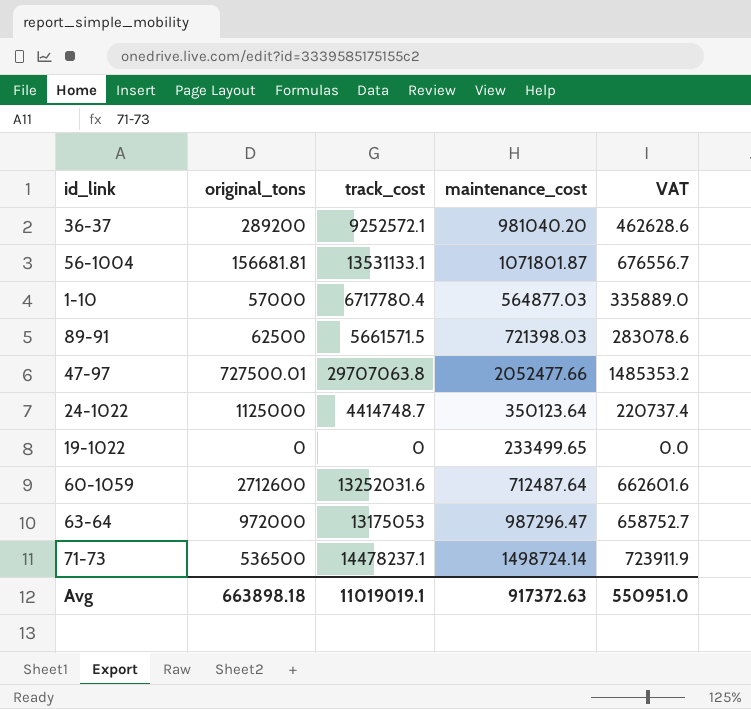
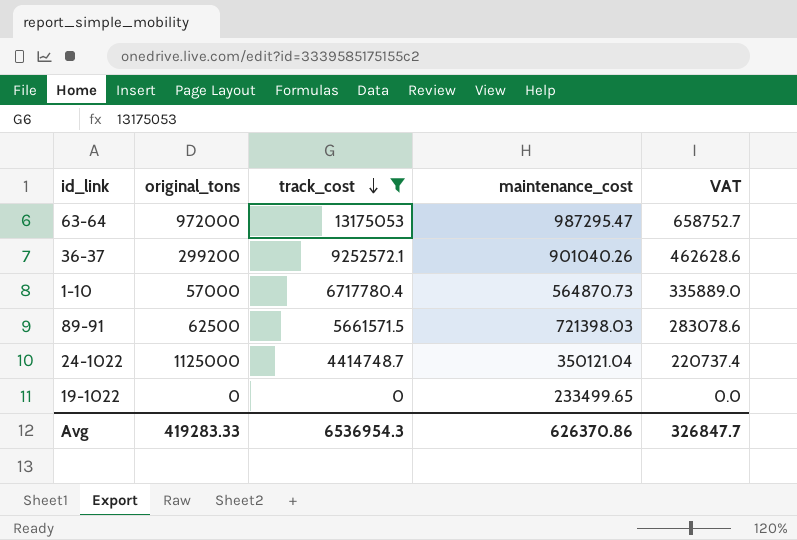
filter: none -> track_cost <= 13175053
row order: none -> track_cost descending
63-64 | maintenance_cost: 987296.47 -> 987295.47
36-37 | original_tons: 289200 -> 299200
36-37 | maintenance_cost: 981040.20 -> 901040.26
1-10 | maintenance_cost: 564877.03 -> 564870.73
24-1022 | maintenance_cost: 350123.64 -> 350121.04
Avg | original_tons: 663898.18 -> 419283.33
Avg | track_cost: 11019019.1 -> 6536954.3
Avg | maintenance_cost: 917372.63 -> 626370.86
Avg | VAT: 550951.0 -> 326847.7

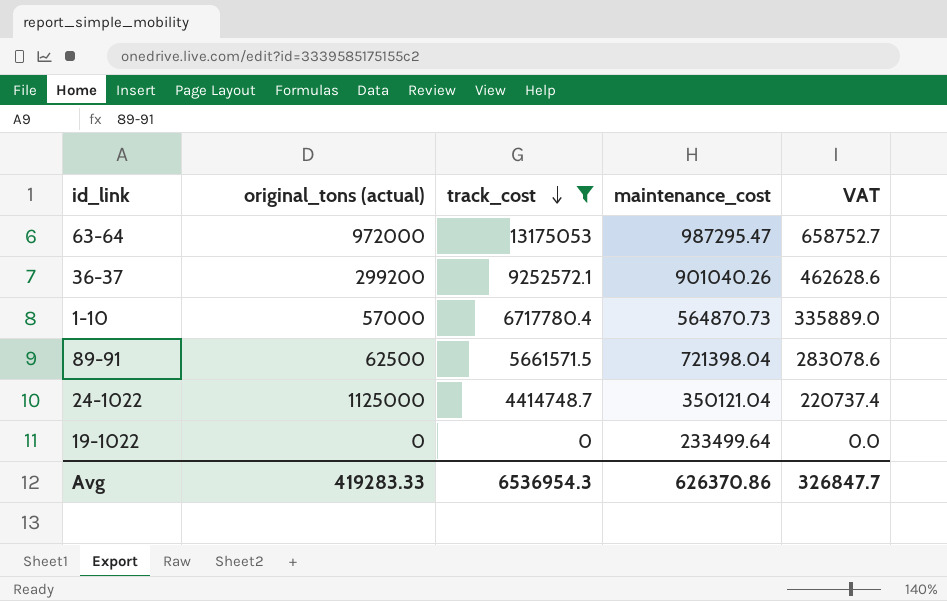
column name: original_tons -> original_tons (actual)
89-91 | maintenance_cost: 721398.03 -> 721398.04
19-1022 | maintenance_cost: 233499.65 -> 233499.64

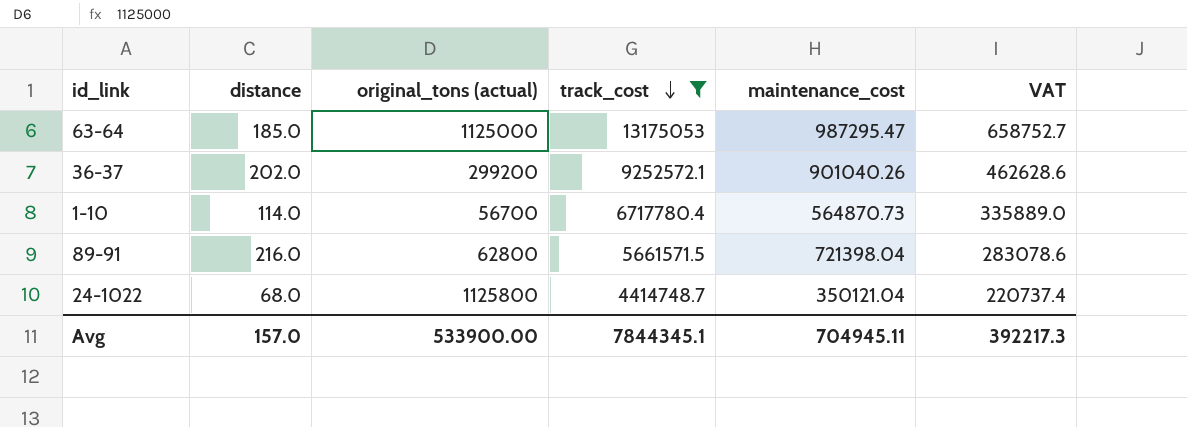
column distance | position: none -> 2
row 19-1022: 0 | 0 | 233499.64 | 0.0 -> none
63-64 | original_tons (actual): 972000 -> 1125000
1-10 | original_tons (actual): 57000 -> 56700
89-91 | original_tons (actual): 62500 -> 62800
24-1022 | original_tons (actual): 1125000 -> 1125800
Avg | original_tons (actual): 419283.33 -> 533900.00
Avg | track_cost: 6536954.3 -> 7844345.1
Avg | maintenance_cost: 626370.86 -> 704945.11
Avg | VAT: 326847.7 -> 392217.3

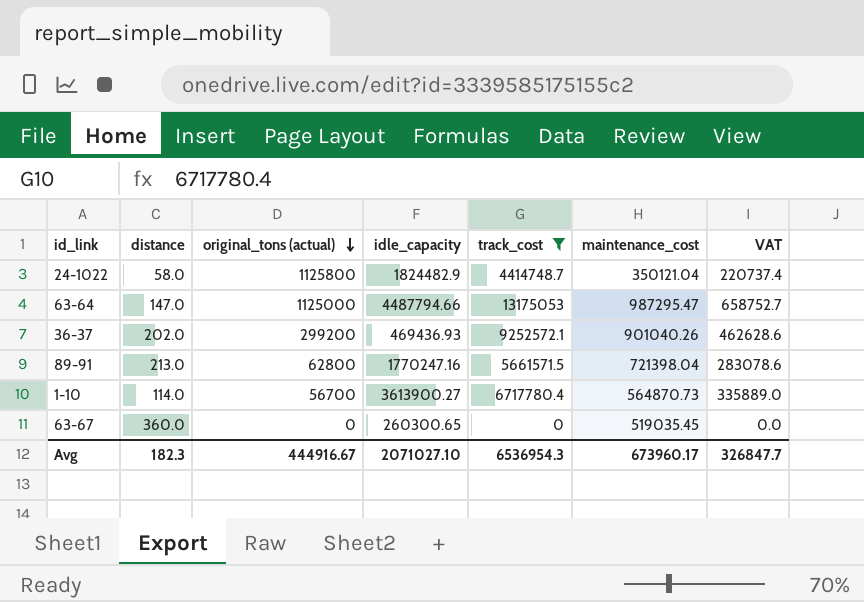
row order: track_cost descending -> original_tons (actual) descending
column idle_capacity | position: none -> 4
24-1022 | distance: 68.0 -> 58.0
63-64 | distance: 185.0 -> 147.0
89-91 | distance: 216.0 -> 213.0
row 63-67: none -> 360.0 | 0 | 260300.65 | 0 | 519035.45 | 0.0
Avg | distance: 157.0 -> 182.3
Avg | original_tons (actual): 533900.00 -> 444916.67
Avg | track_cost: 7844345.1 -> 6536954.3
Avg | maintenance_cost: 704945.11 -> 673960.17
Avg | VAT: 392217.3 -> 326847.7

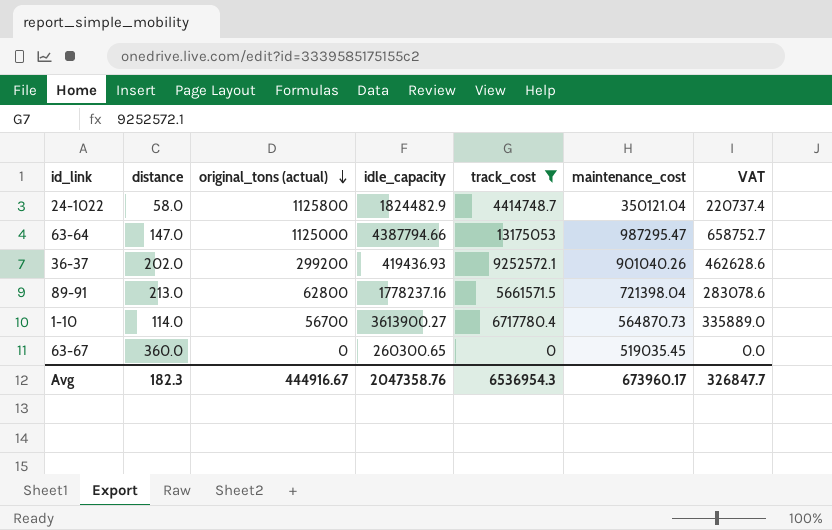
63-64 | idle_capacity: 4487794.66 -> 4387794.66
36-37 | idle_capacity: 469436.93 -> 419436.93
89-91 | idle_capacity: 1770247.16 -> 1778237.16
Avg | idle_capacity: 2071027.10 -> 2047358.76

